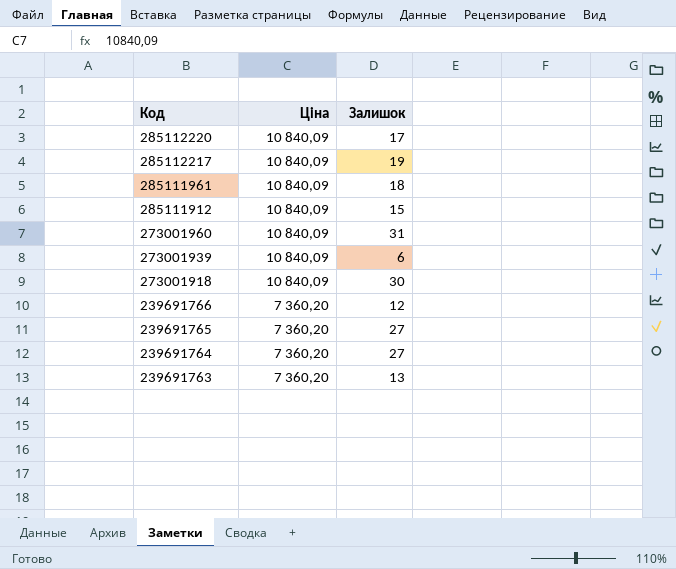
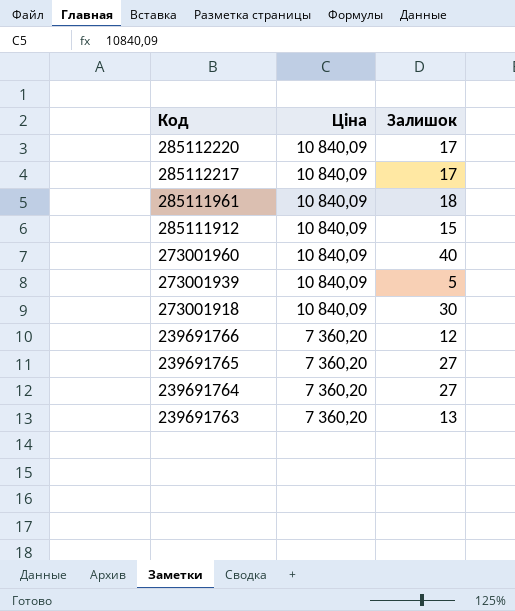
285112217 | Залишок: 19 -> 17
273001960 | Залишок: 31 -> 40
273001939 | Залишок: 6 -> 5

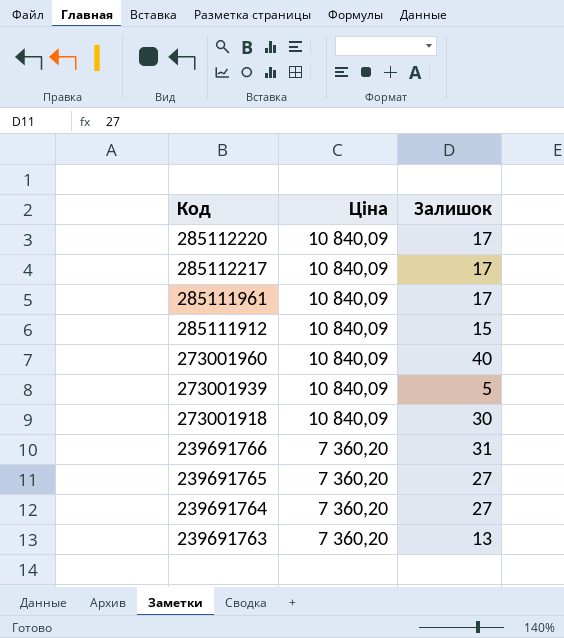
285111961 | Залишок: 18 -> 17
239691766 | Залишок: 12 -> 31

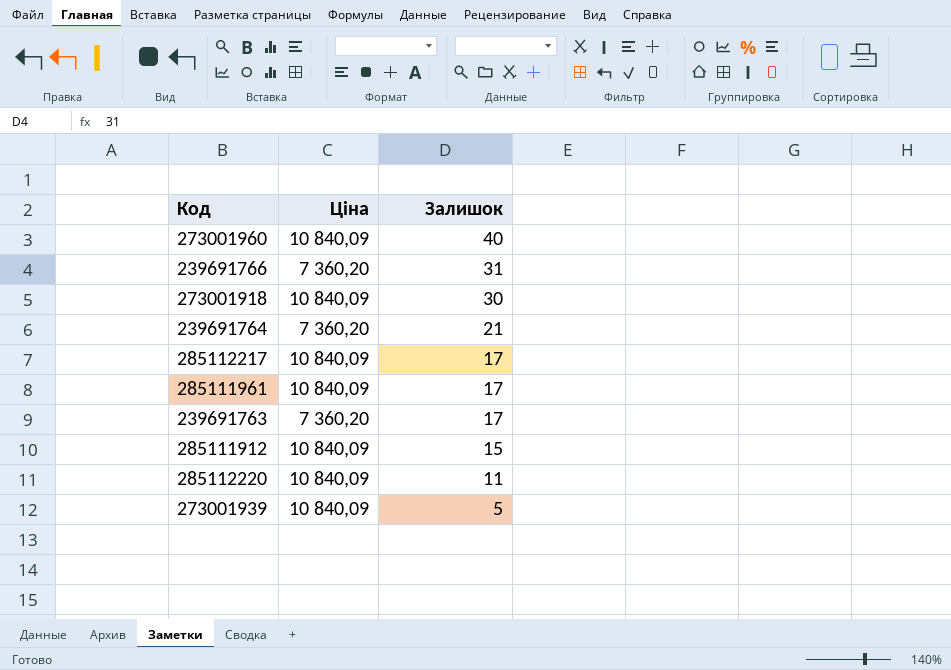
row order: Код descending -> Залишок descending
row 239691765: 7 360,20 | 27 -> none
239691764 | Залишок: 27 -> 21
239691763 | Залишок: 13 -> 17
285112220 | Залишок: 17 -> 11

